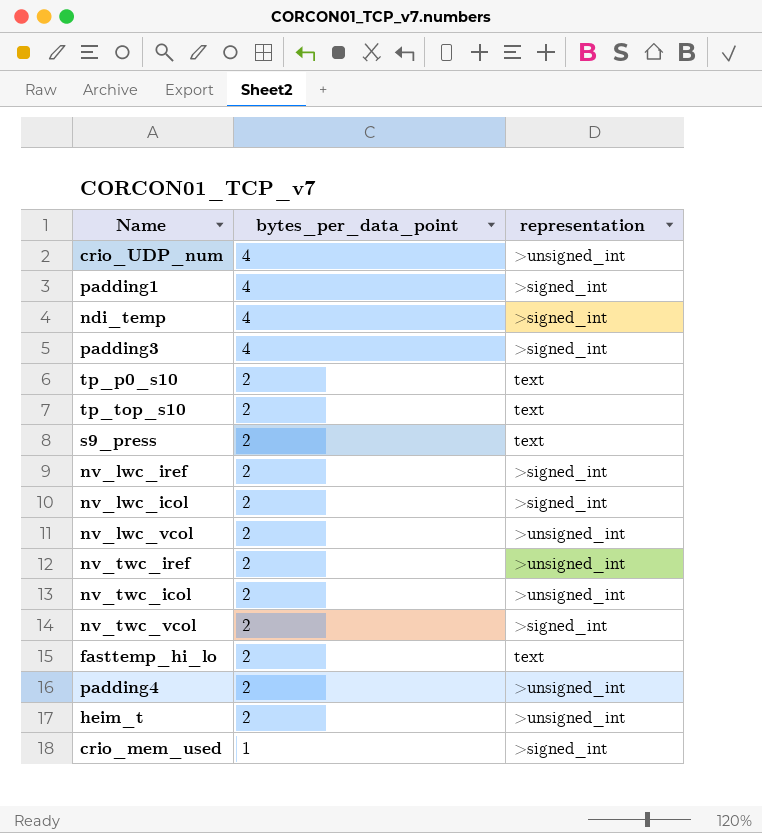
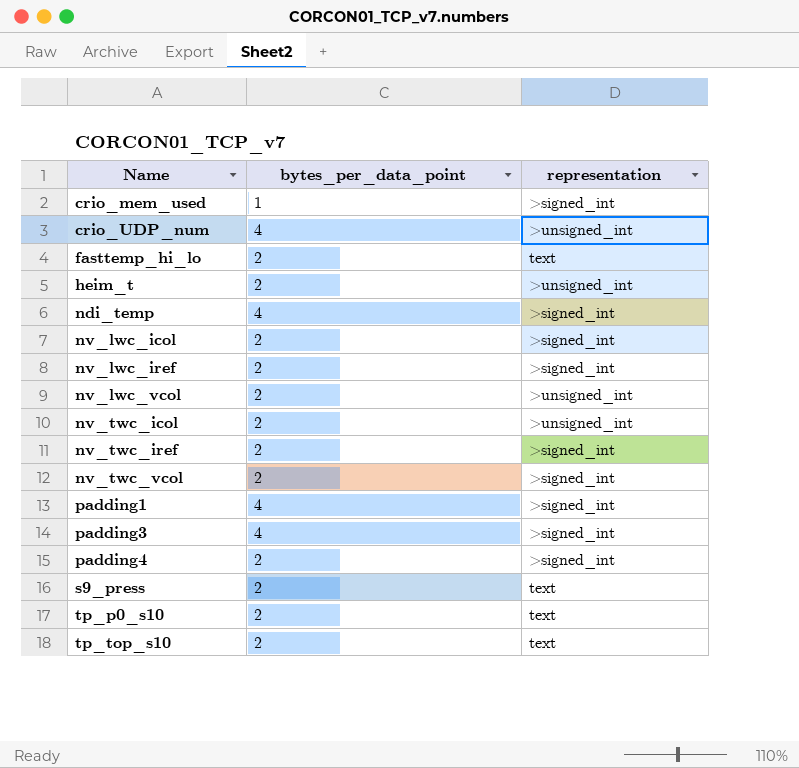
row order: bytes_per_data_point descending -> Name ascending
nv_twc_iref | representation: >unsigned_int -> >signed_int
padding4 | representation: >unsigned_int -> >signed_int

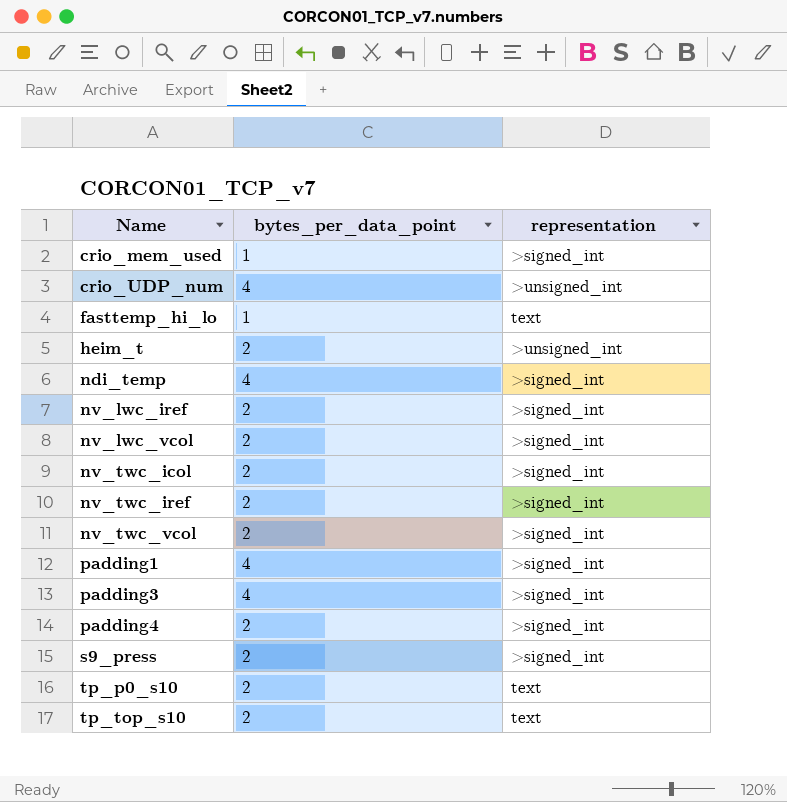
row nv_lwc_icol: 2 | >signed_int -> none
fasttemp_hi_lo | bytes_per_data_point: 2 -> 1
nv_lwc_vcol | representation: >unsigned_int -> >signed_int
nv_twc_icol | representation: >unsigned_int -> >signed_int
s9_press | representation: text -> >signed_int

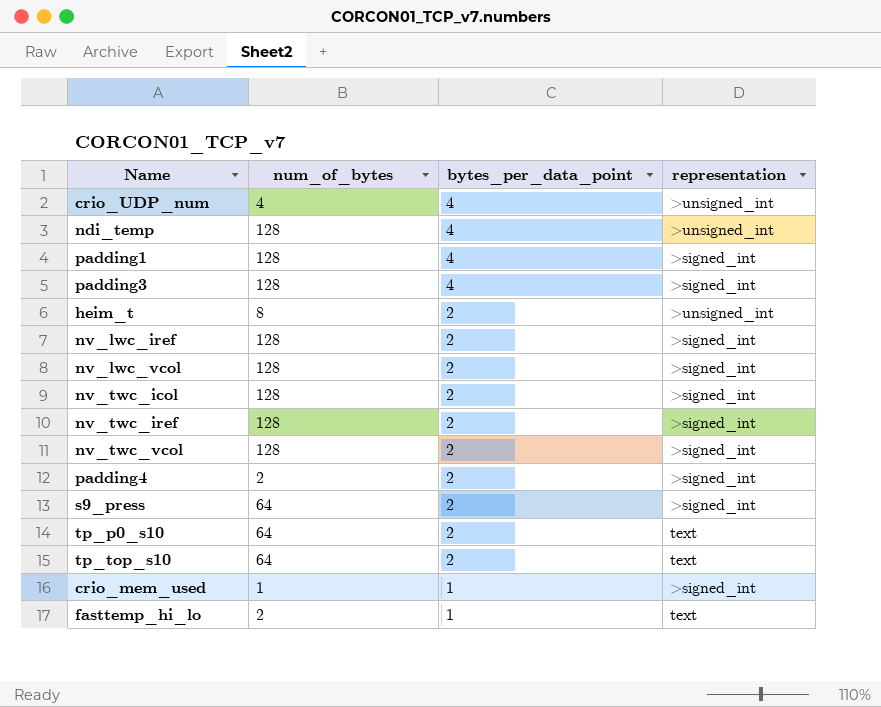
row order: Name ascending -> bytes_per_data_point descending
column num_of_bytes | position: none -> 2
ndi_temp | representation: >signed_int -> >unsigned_int

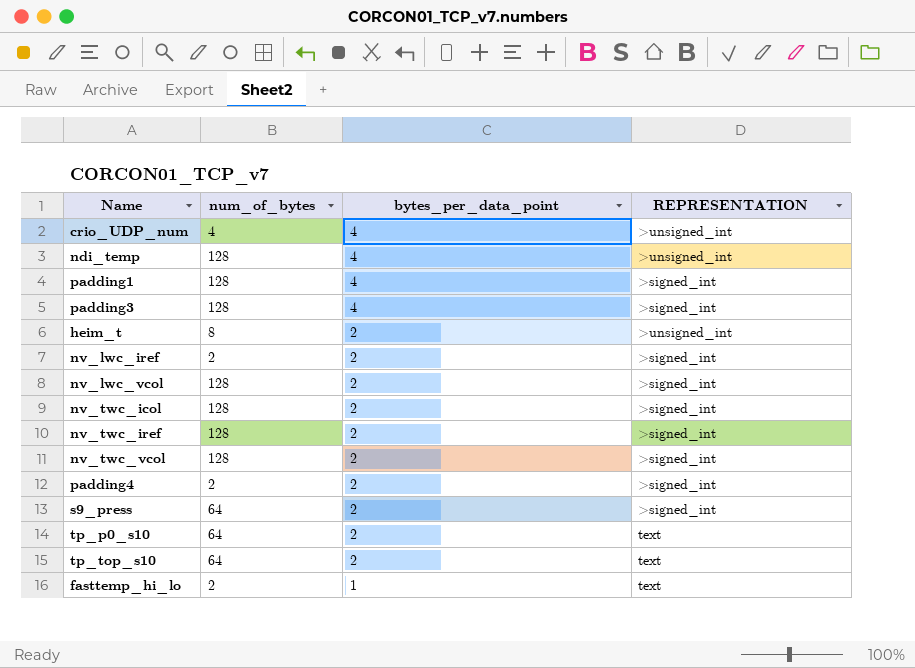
column name: representation -> REPRESENTATION
row crio_mem_used: 1 | 1 | >signed_int -> none
nv_lwc_iref | num_of_bytes: 128 -> 2

